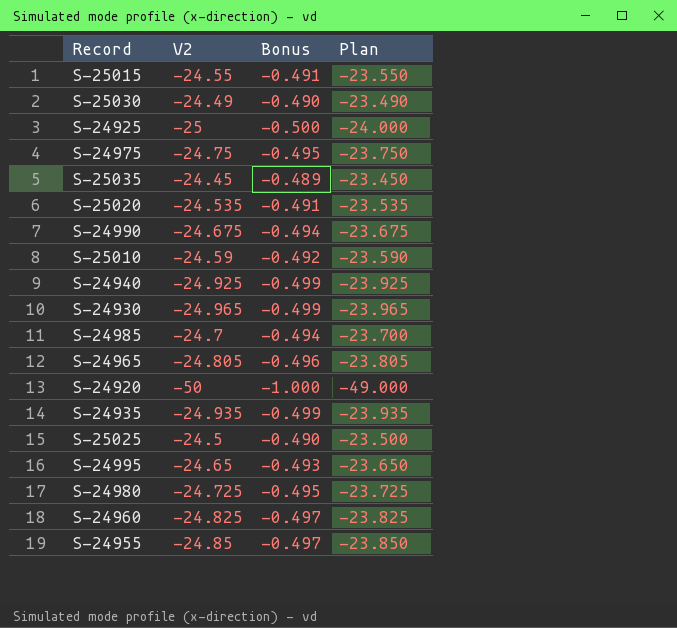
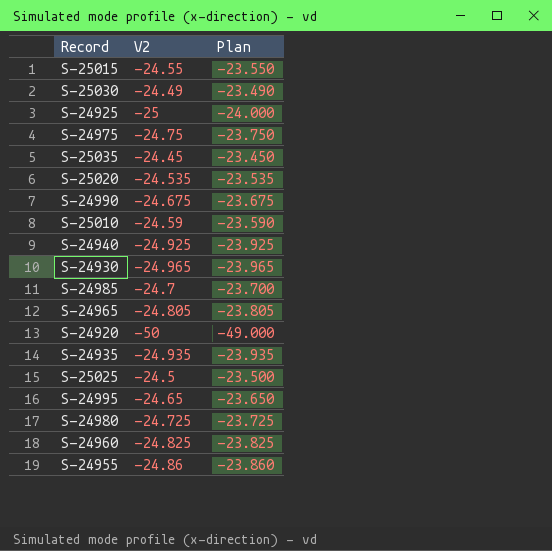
column Bonus | formula: [V2] * 0.02 -> none
S-24955 | V2: -24.85 -> -24.86
S-24955 | Plan: -23.850 -> -23.860

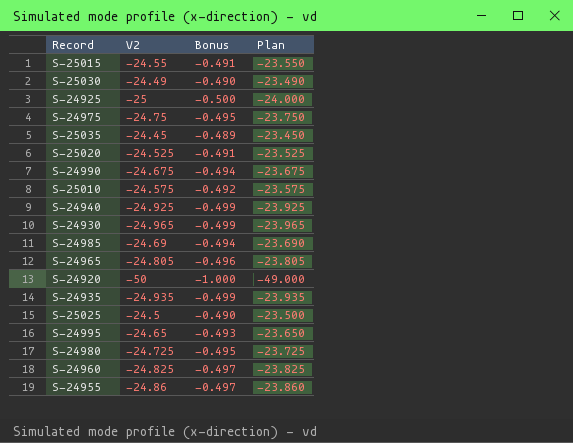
column Bonus | formula: none -> [V2] * 0.02
S-25020 | V2: -24.535 -> -24.525
S-25020 | Plan: -23.535 -> -23.525
S-25010 | V2: -24.59 -> -24.575
S-25010 | Plan: -23.590 -> -23.575
S-24985 | V2: -24.7 -> -24.69
S-24985 | Plan: -23.700 -> -23.690

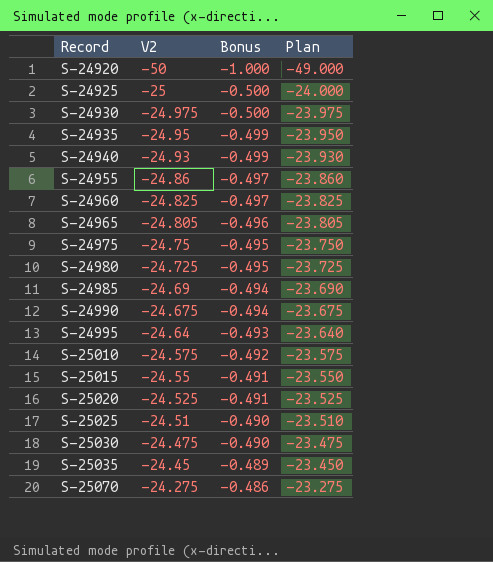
row order: none -> Record ascending
S-24930 | V2: -24.965 -> -24.975
S-24930 | Bonus: -0.499 -> -0.500
S-24930 | Plan: -23.965 -> -23.975
S-24935 | V2: -24.935 -> -24.95
S-24935 | Plan: -23.935 -> -23.950
S-24940 | V2: -24.925 -> -24.93
S-24940 | Plan: -23.925 -> -23.930
S-24995 | V2: -24.65 -> -24.64
S-24995 | Plan: -23.650 -> -23.640
S-25025 | V2: -24.5 -> -24.51
S-25025 | Plan: -23.500 -> -23.510
S-25030 | V2: -24.49 -> -24.475
S-25030 | Plan: -23.490 -> -23.475
row S-25070: none -> -24.275 | -0.486 | -23.275

